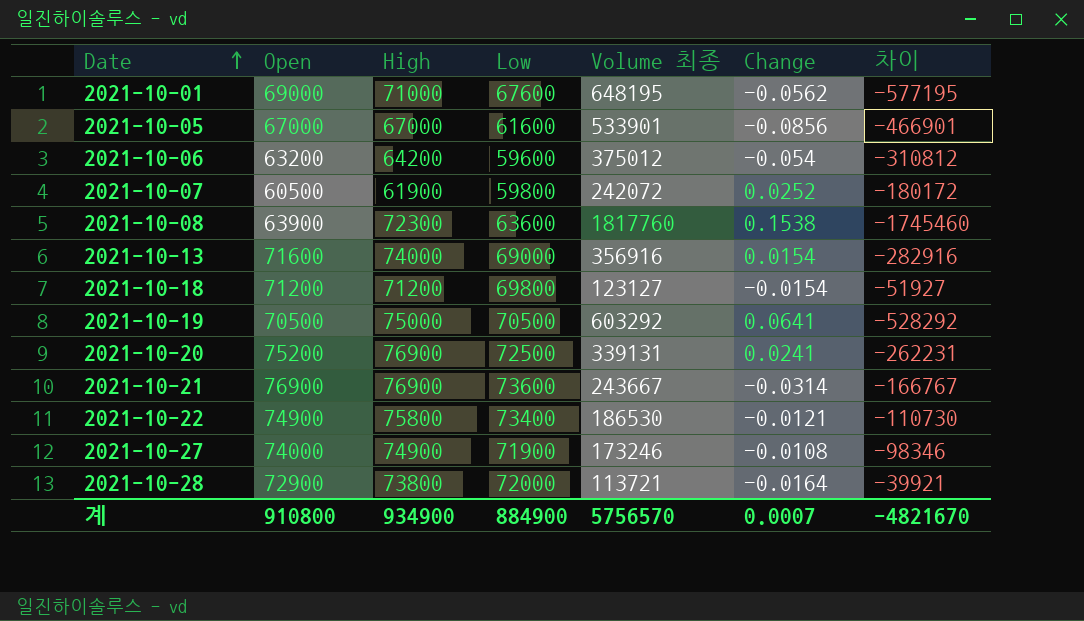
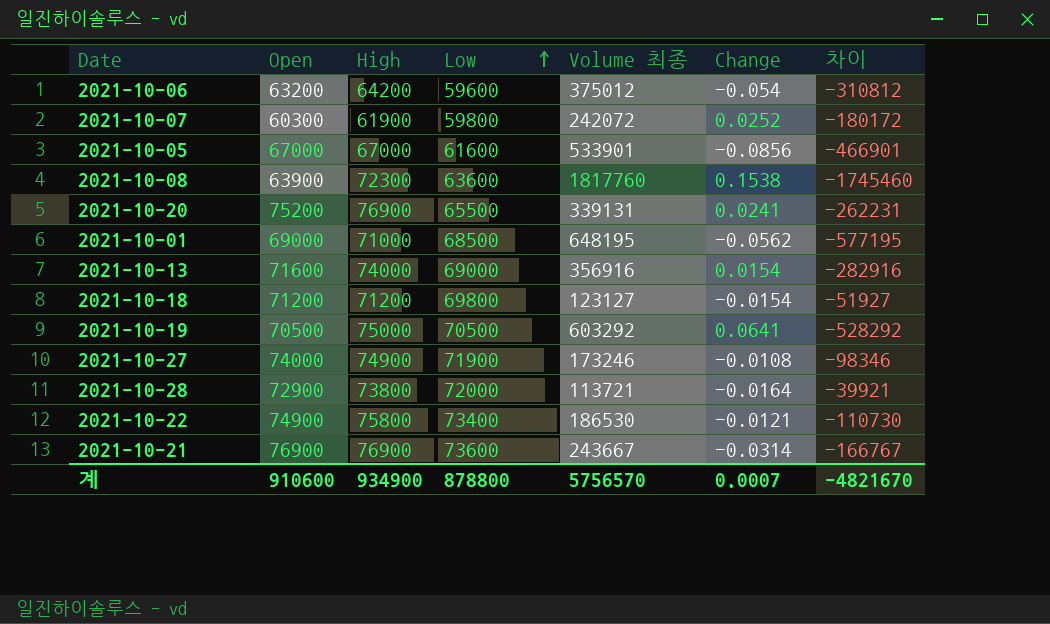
row order: Date ascending -> Low ascending
2021-10-07 | Open: 60500 -> 60300
2021-10-20 | Low: 72500 -> 65500
2021-10-01 | Low: 67600 -> 68500
계 | Open: 910800 -> 910600
계 | Low: 884900 -> 878800

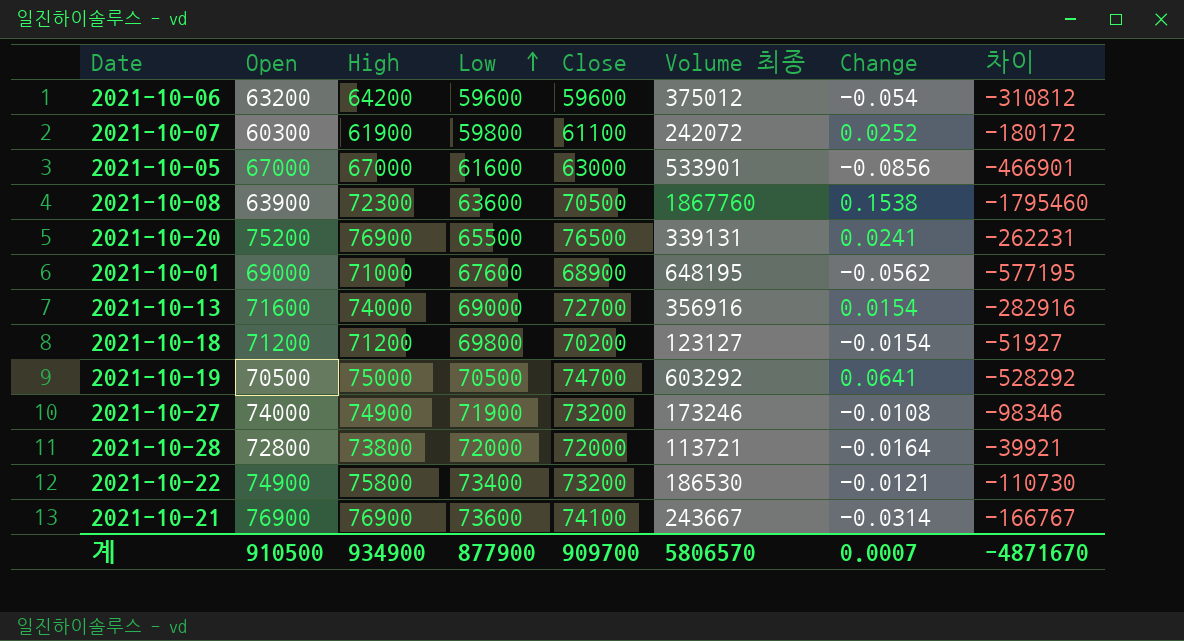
column Close | position: none -> 5
2021-10-08 | Volume 최종: 1817760 -> 1867760
2021-10-08 | 차이: -1745460 -> -1795460
2021-10-01 | Low: 68500 -> 67600
2021-10-28 | Open: 72900 -> 72800
계 | Open: 910600 -> 910500
계 | Low: 878800 -> 877900
계 | Volume 최종: 5756570 -> 5806570
계 | 차이: -4821670 -> -4871670

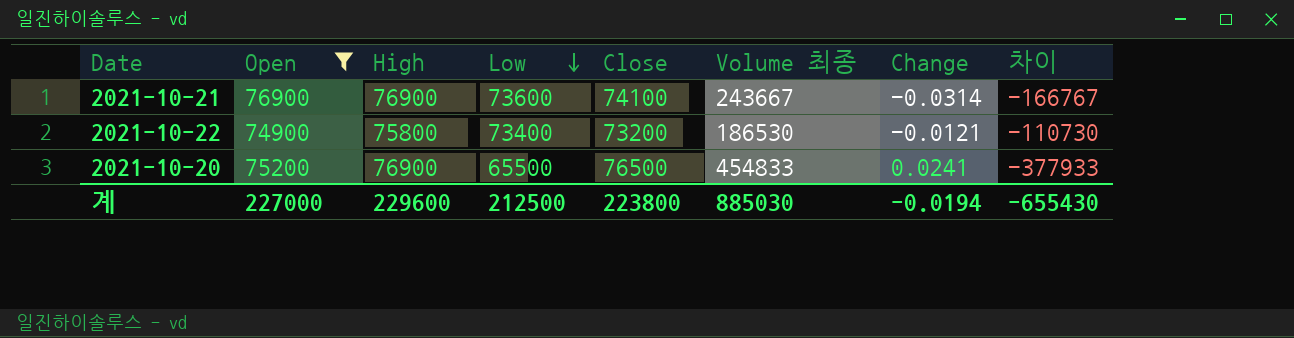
filter: none -> Open >= 74900
row order: Low ascending -> Low descending
2021-10-20 | Volume 최종: 339131 -> 454833
2021-10-20 | 차이: -262231 -> -377933
계 | Open: 910500 -> 227000
계 | High: 934900 -> 229600
계 | Low: 877900 -> 212500
계 | Close: 909700 -> 223800
계 | Volume 최종: 5806570 -> 885030
계 | Change: 0.0007 -> -0.0194
계 | 차이: -4871670 -> -655430

